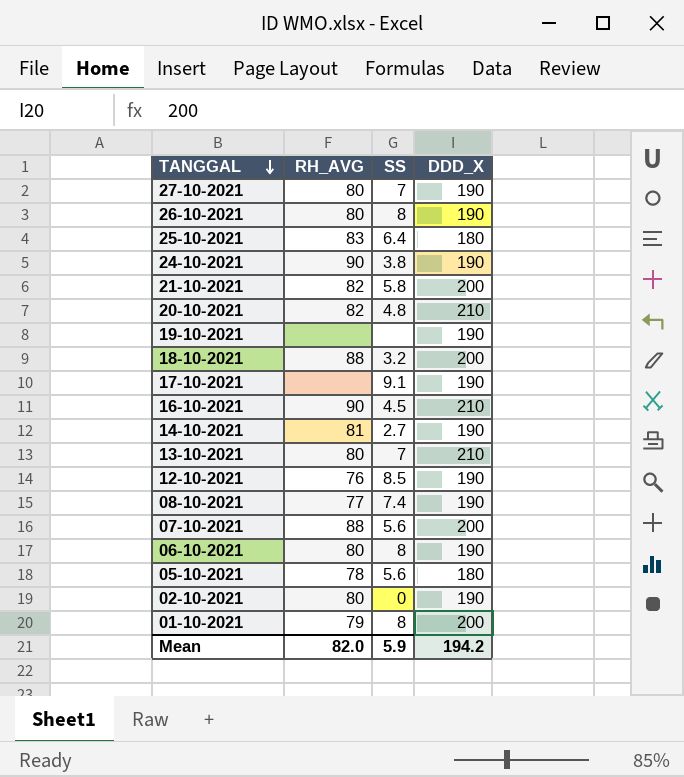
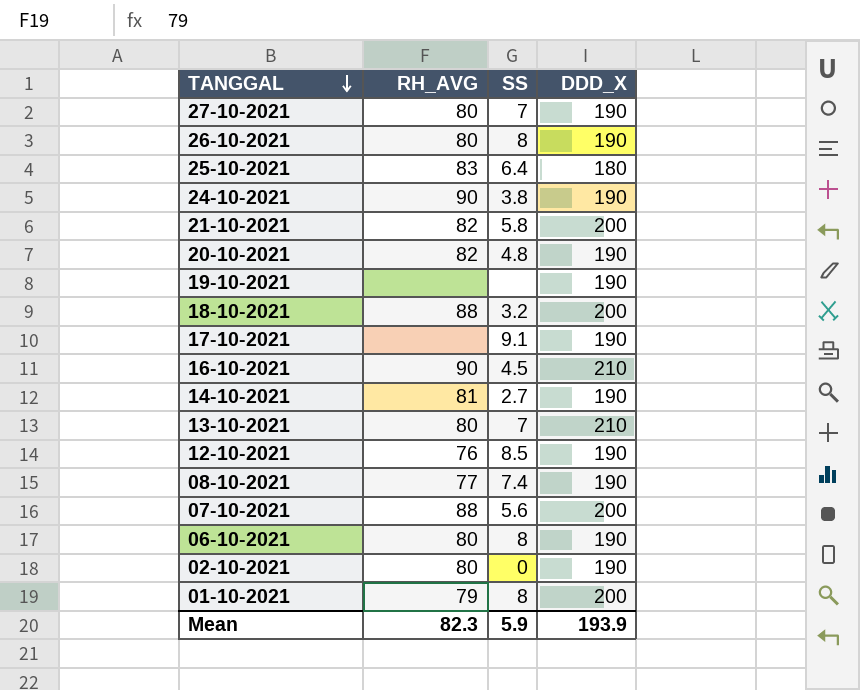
row 05-10-2021: 78 | 5.6 | 180 -> none
20-10-2021 | DDD_X: 210 -> 190
Mean | RH_AVG: 82.0 -> 82.3
Mean | DDD_X: 194.2 -> 193.9

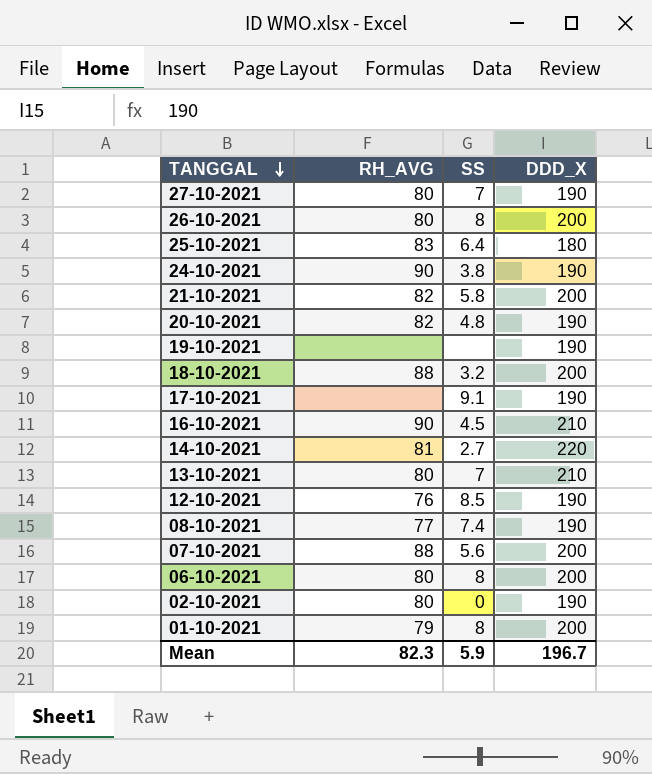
26-10-2021 | DDD_X: 190 -> 200
14-10-2021 | DDD_X: 190 -> 220
06-10-2021 | DDD_X: 190 -> 200
Mean | DDD_X: 193.9 -> 196.7

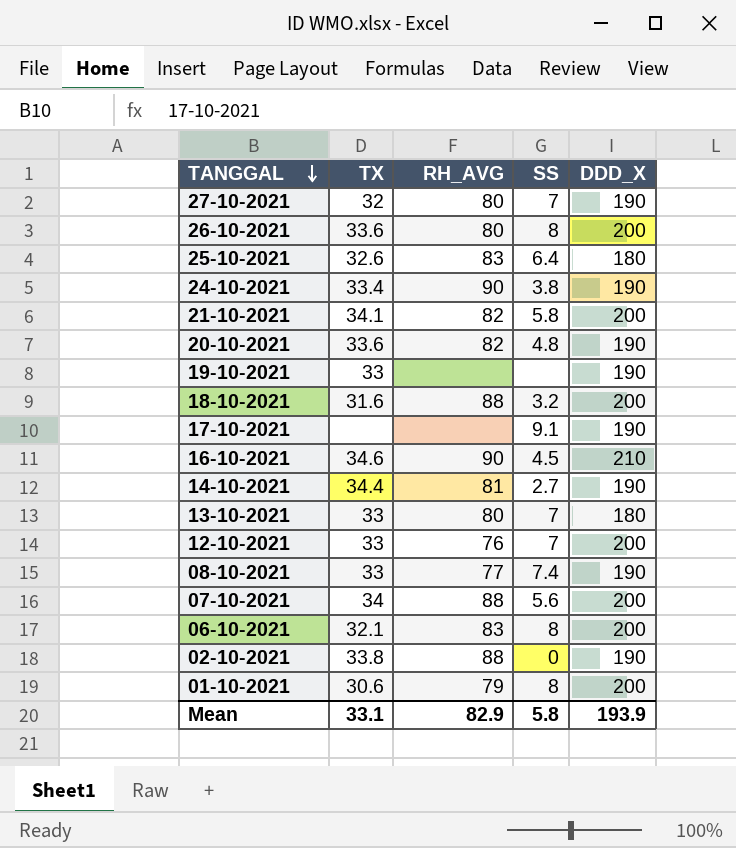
column TX | position: none -> 2
14-10-2021 | DDD_X: 220 -> 190
13-10-2021 | DDD_X: 210 -> 180
12-10-2021 | SS: 8.5 -> 7
12-10-2021 | DDD_X: 190 -> 200
06-10-2021 | RH_AVG: 80 -> 83
02-10-2021 | RH_AVG: 80 -> 88
Mean | RH_AVG: 82.3 -> 82.9
Mean | SS: 5.9 -> 5.8
Mean | DDD_X: 196.7 -> 193.9

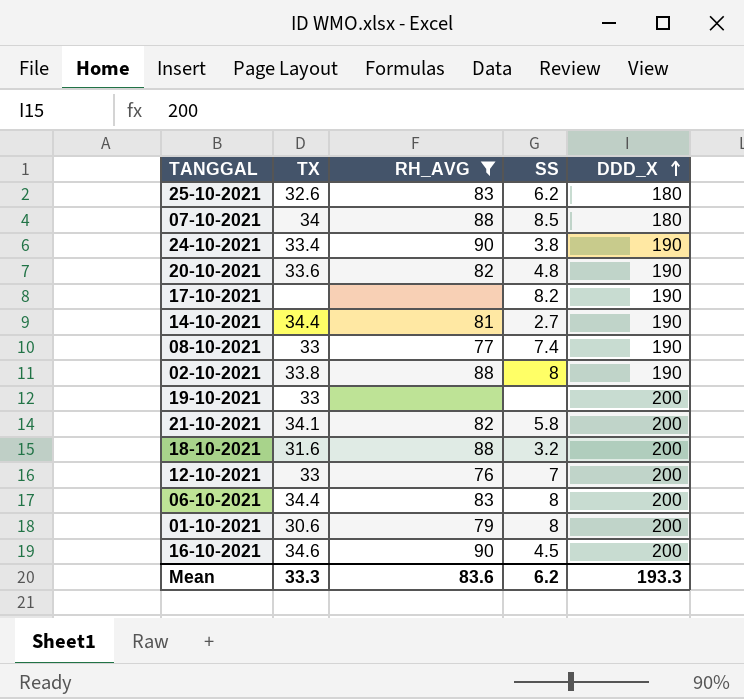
filter: none -> RH_AVG != 80
row order: TANGGAL descending -> DDD_X ascending
25-10-2021 | SS: 6.4 -> 6.2
07-10-2021 | SS: 5.6 -> 8.5
07-10-2021 | DDD_X: 200 -> 180
17-10-2021 | SS: 9.1 -> 8.2
02-10-2021 | SS: 0 -> 8
19-10-2021 | DDD_X: 190 -> 200
06-10-2021 | TX: 32.1 -> 34.4
16-10-2021 | DDD_X: 210 -> 200
Mean | TX: 33.1 -> 33.3
Mean | RH_AVG: 82.9 -> 83.6
Mean | SS: 5.8 -> 6.2
Mean | DDD_X: 193.9 -> 193.3

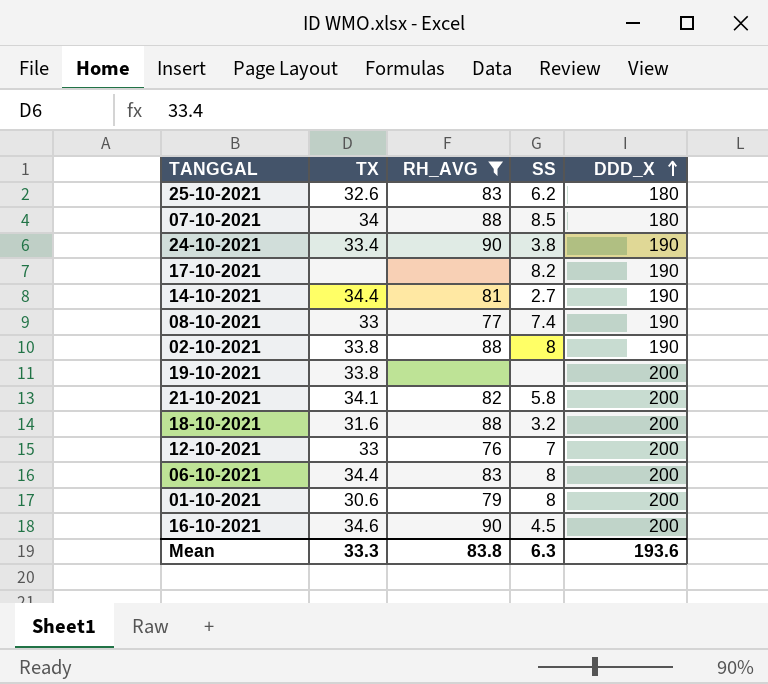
row 20-10-2021: 33.6 | 82 | 4.8 | 190 -> none
19-10-2021 | TX: 33 -> 33.8
Mean | RH_AVG: 83.6 -> 83.8
Mean | SS: 6.2 -> 6.3
Mean | DDD_X: 193.3 -> 193.6

